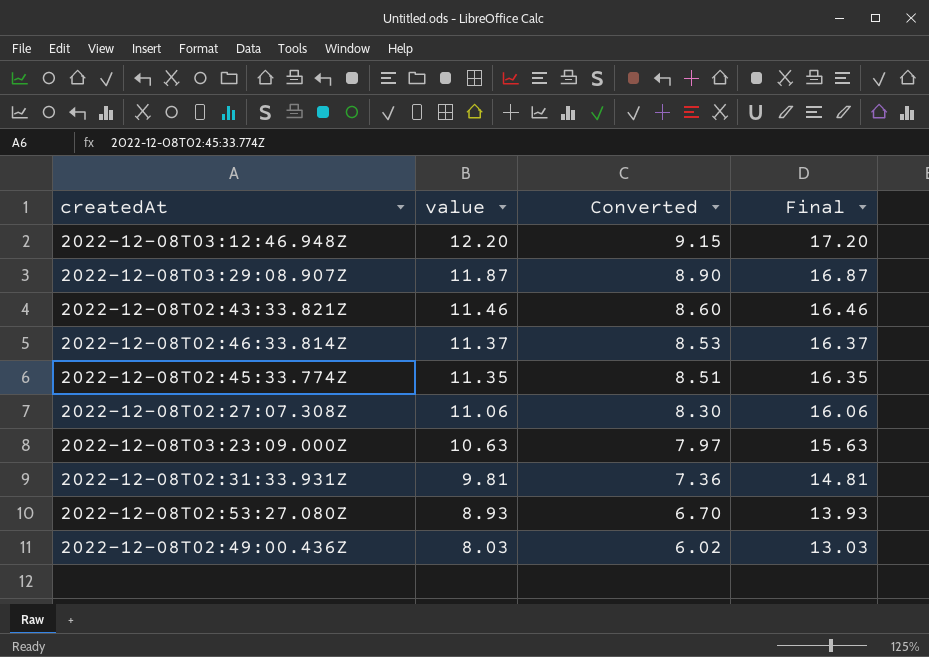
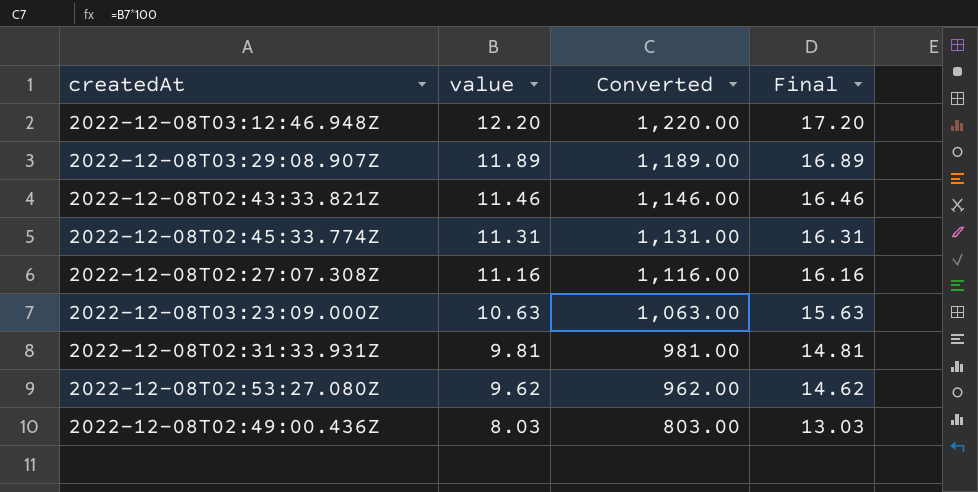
column Converted | formula: [value] * 0.75 -> [value] * 100
row 2022-12-08T02:46:33.814Z: 11.37 | 8.53 | 16.37 -> none
2022-12-08T03:29:08.907Z | value: 11.87 -> 11.89
2022-12-08T03:29:08.907Z | Final: 16.87 -> 16.89
2022-12-08T02:45:33.774Z | value: 11.35 -> 11.31
2022-12-08T02:45:33.774Z | Final: 16.35 -> 16.31
2022-12-08T02:27:07.308Z | value: 11.06 -> 11.16
2022-12-08T02:27:07.308Z | Final: 16.06 -> 16.16
2022-12-08T02:53:27.080Z | value: 8.93 -> 9.62
2022-12-08T02:53:27.080Z | Final: 13.93 -> 14.62

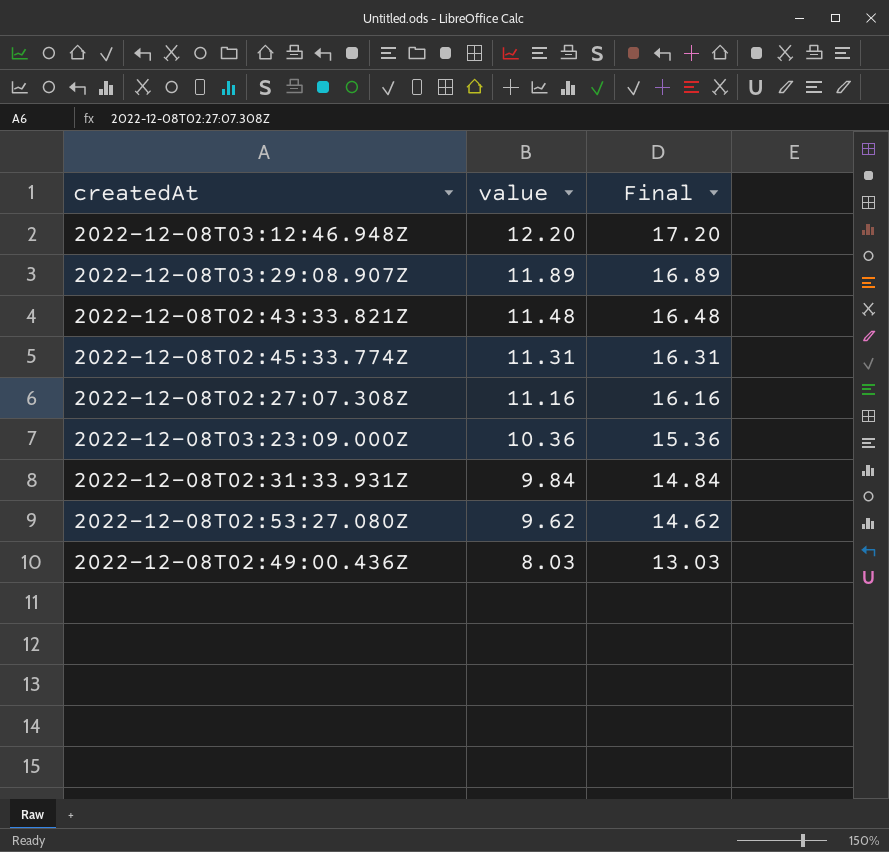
column Converted | formula: [value] * 100 -> none
2022-12-08T02:43:33.821Z | value: 11.46 -> 11.48
2022-12-08T02:43:33.821Z | Final: 16.46 -> 16.48
2022-12-08T03:23:09.000Z | value: 10.63 -> 10.36
2022-12-08T03:23:09.000Z | Final: 15.63 -> 15.36
2022-12-08T02:31:33.931Z | value: 9.81 -> 9.84
2022-12-08T02:31:33.931Z | Final: 14.81 -> 14.84

